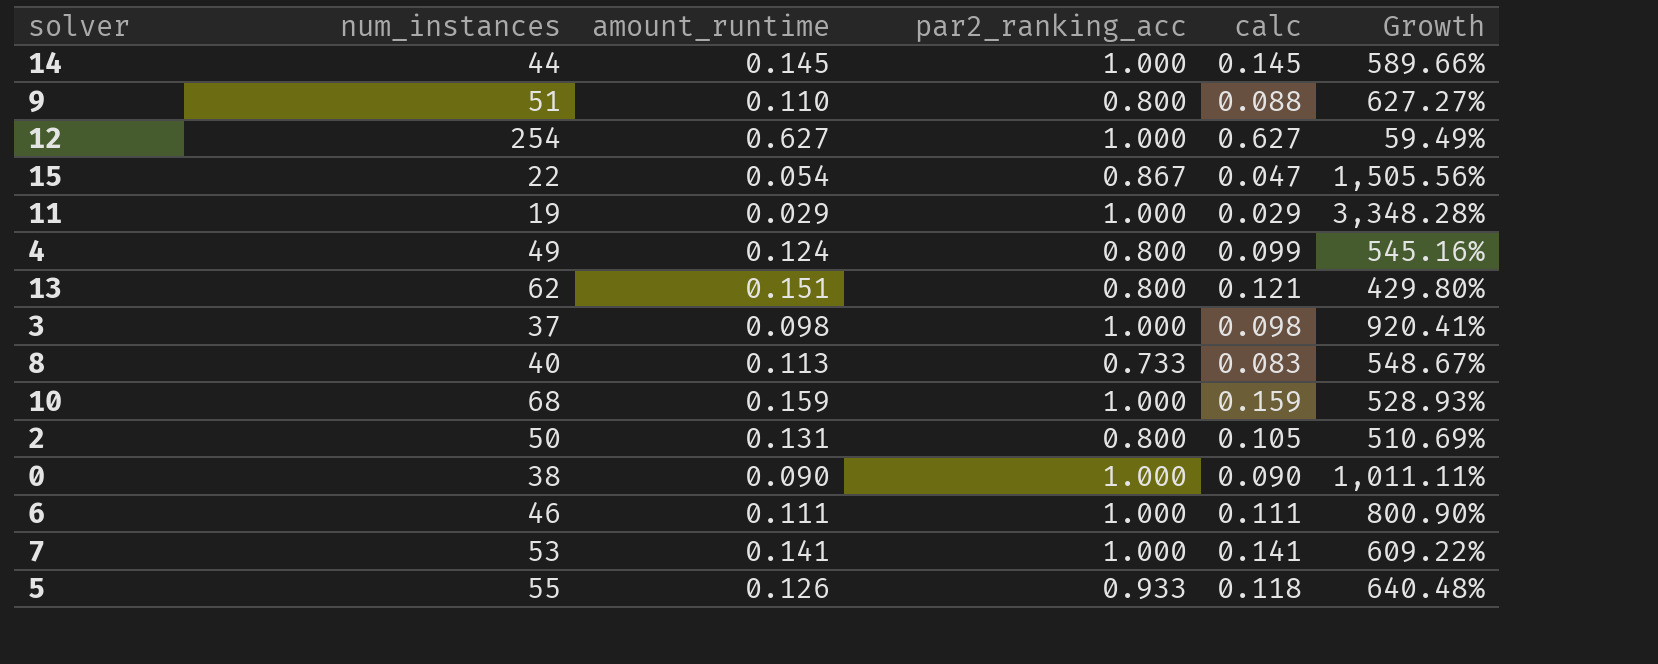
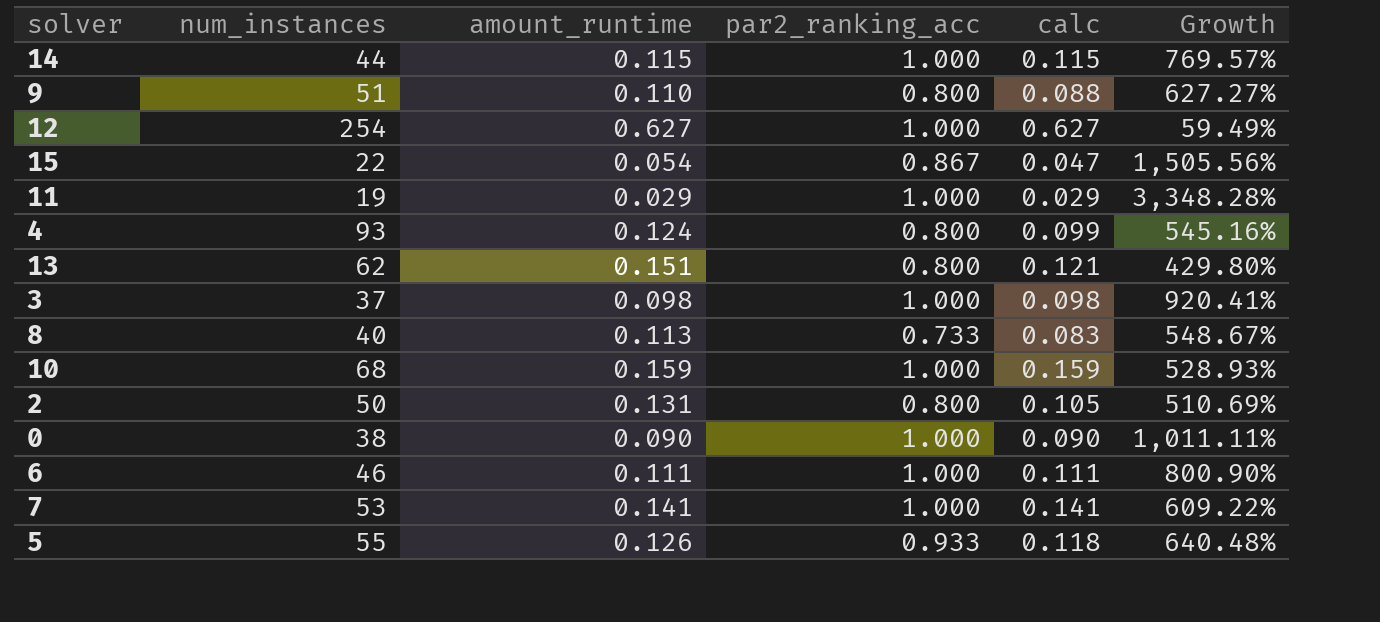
14 | amount_runtime: 0.145 -> 0.115
14 | calc: 0.145 -> 0.115
14 | Growth: 589.66% -> 769.57%
4 | num_instances: 49 -> 93

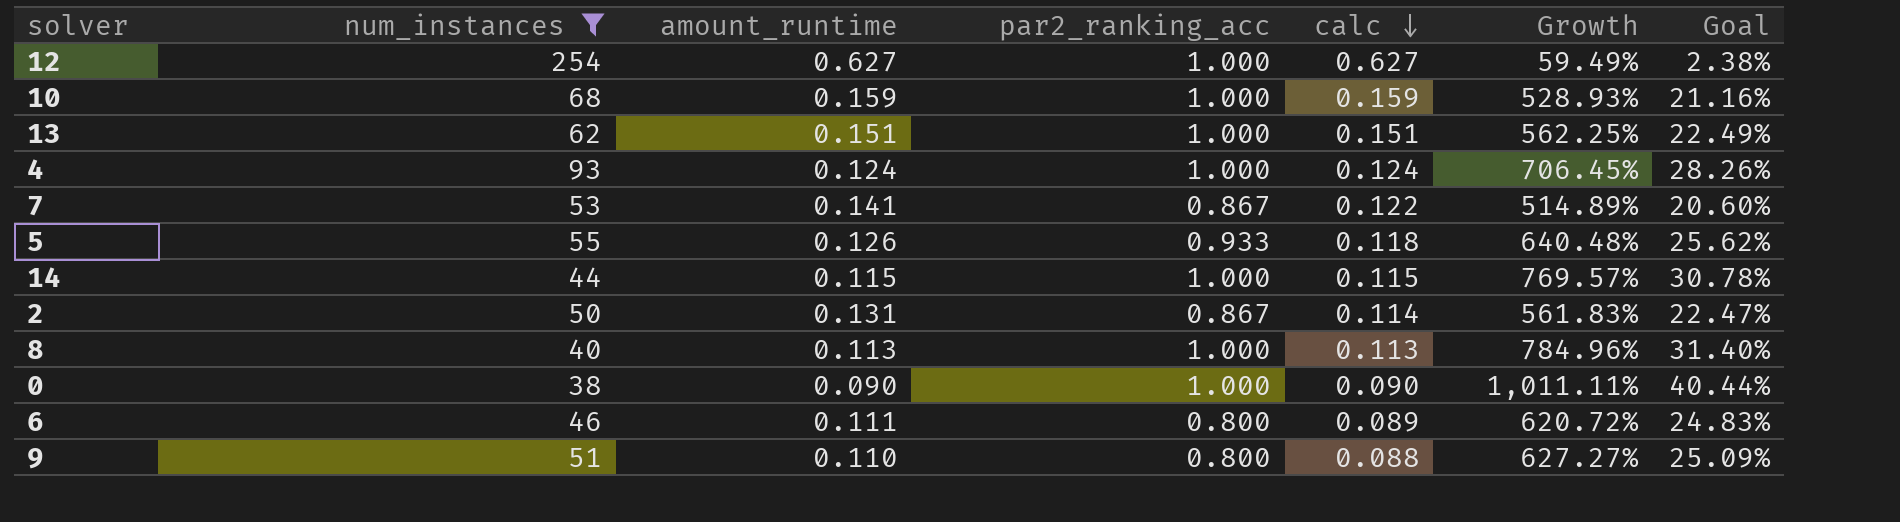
filter: none -> num_instances >= 38
row order: none -> calc descending
column Goal | formula: none -> [Growth] * 0.04
13 | par2_ranking_acc: 0.800 -> 1.000
13 | calc: 0.121 -> 0.151
13 | Growth: 429.80% -> 562.25%
4 | par2_ranking_acc: 0.800 -> 1.000
4 | calc: 0.099 -> 0.124
4 | Growth: 545.16% -> 706.45%
7 | par2_ranking_acc: 1.000 -> 0.867
7 | calc: 0.141 -> 0.122
7 | Growth: 609.22% -> 514.89%
2 | par2_ranking_acc: 0.800 -> 0.867
2 | calc: 0.105 -> 0.114
2 | Growth: 510.69% -> 561.83%
8 | par2_ranking_acc: 0.733 -> 1.000
8 | calc: 0.083 -> 0.113
8 | Growth: 548.67% -> 784.96%
6 | par2_ranking_acc: 1.000 -> 0.800
6 | calc: 0.111 -> 0.089
6 | Growth: 800.90% -> 620.72%

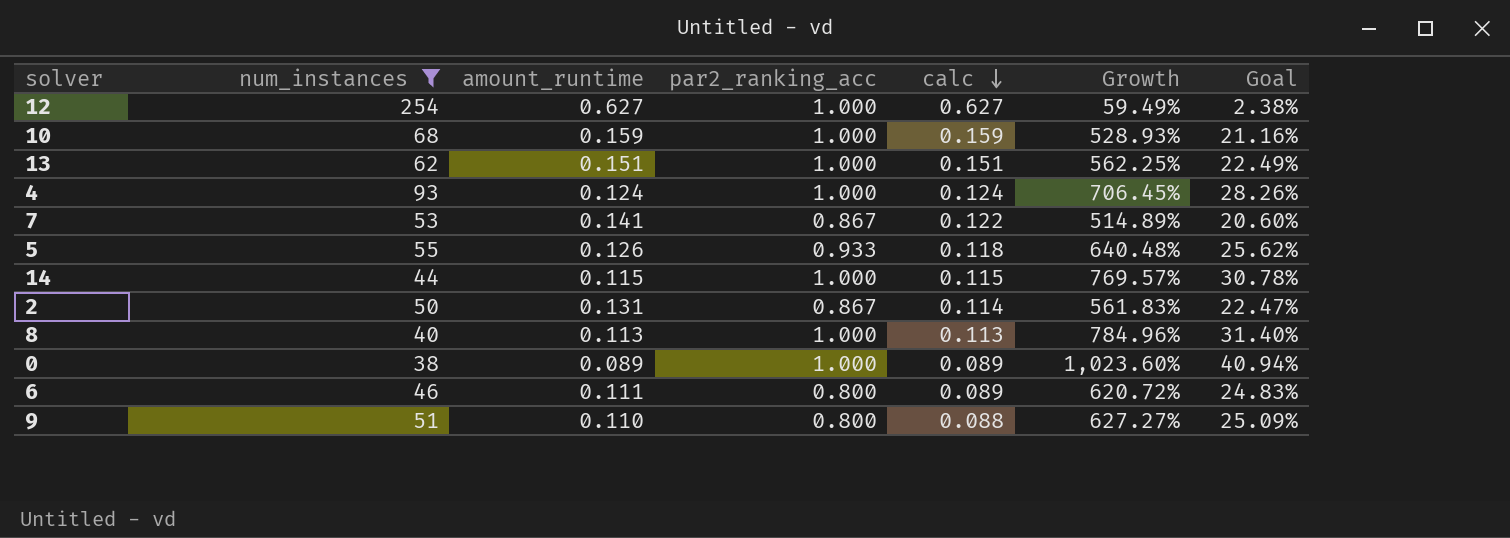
0 | amount_runtime: 0.090 -> 0.089
0 | calc: 0.090 -> 0.089
0 | Growth: 1,011.11% -> 1,023.60%
0 | Goal: 40.44% -> 40.94%

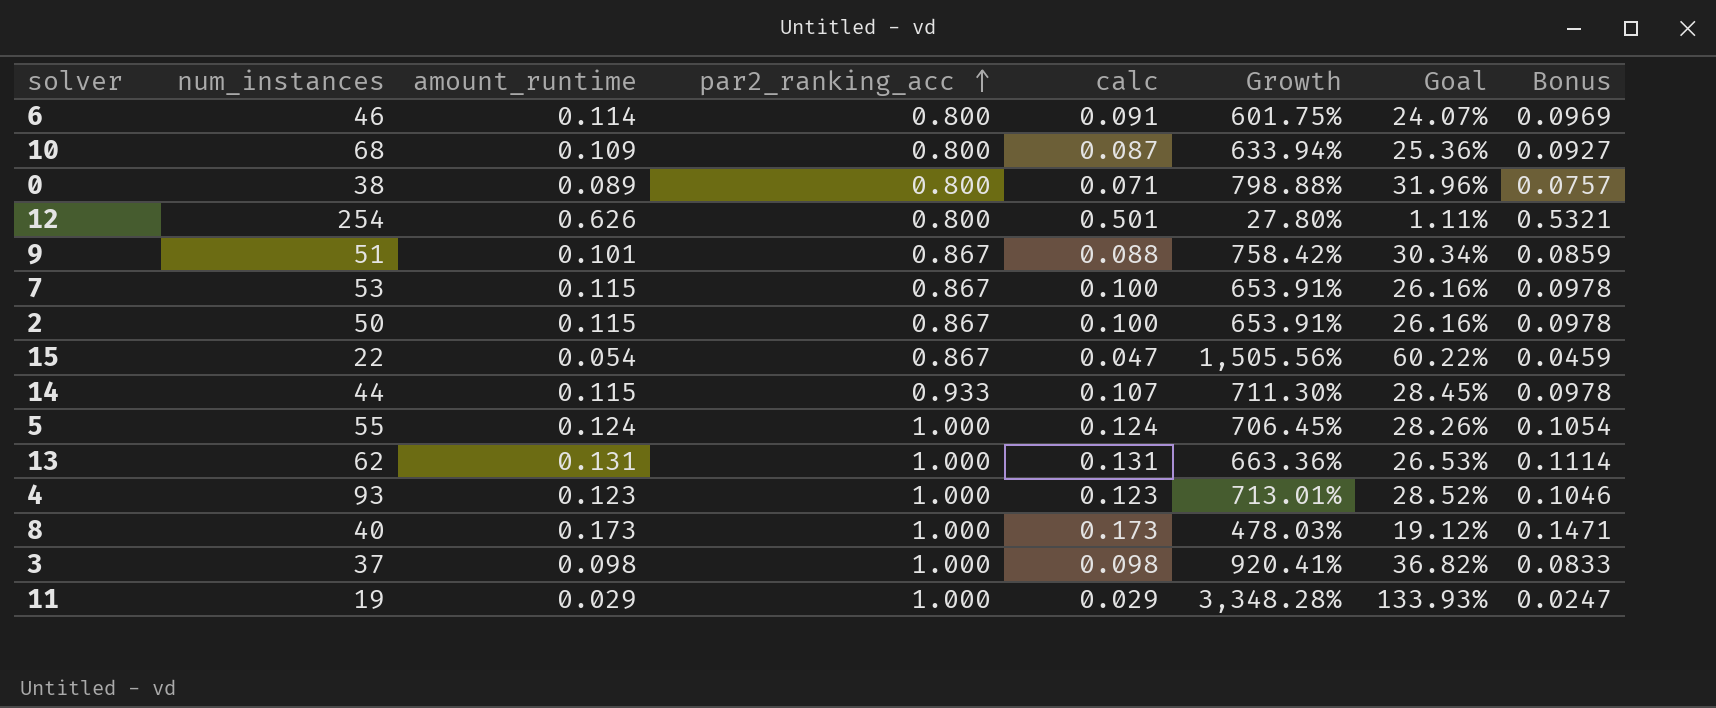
filter: num_instances >= 38 -> none
row order: calc descending -> par2_ranking_acc ascending
column Bonus | formula: none -> [amount_runtime] * 0.85
6 | amount_runtime: 0.111 -> 0.114
6 | calc: 0.089 -> 0.091
6 | Growth: 620.72% -> 601.75%
6 | Goal: 24.83% -> 24.07%
10 | amount_runtime: 0.159 -> 0.109
10 | par2_ranking_acc: 1.000 -> 0.800
10 | calc: 0.159 -> 0.087
10 | Growth: 528.93% -> 633.94%
10 | Goal: 21.16% -> 25.36%
0 | par2_ranking_acc: 1.000 -> 0.800
0 | calc: 0.089 -> 0.071
0 | Growth: 1,023.60% -> 798.88%
0 | Goal: 40.94% -> 31.96%
12 | amount_runtime: 0.627 -> 0.626
12 | par2_ranking_acc: 1.000 -> 0.800
12 | calc: 0.627 -> 0.501
12 | Growth: 59.49% -> 27.80%
12 | Goal: 2.38% -> 1.11%
9 | amount_runtime: 0.110 -> 0.101
9 | par2_ranking_acc: 0.800 -> 0.867
9 | Growth: 627.27% -> 758.42%
9 | Goal: 25.09% -> 30.34%
7 | amount_runtime: 0.141 -> 0.115
7 | calc: 0.122 -> 0.100
7 | Growth: 514.89% -> 653.91%
7 | Goal: 20.60% -> 26.16%
2 | amount_runtime: 0.131 -> 0.115
2 | calc: 0.114 -> 0.100
2 | Growth: 561.83% -> 653.91%
2 | Goal: 22.47% -> 26.16%
14 | par2_ranking_acc: 1.000 -> 0.933
14 | calc: 0.115 -> 0.107
14 | Growth: 769.57% -> 711.30%
14 | Goal: 30.78% -> 28.45%
5 | amount_runtime: 0.126 -> 0.124
5 | par2_ranking_acc: 0.933 -> 1.000
5 | calc: 0.118 -> 0.124
5 | Growth: 640.48% -> 706.45%
5 | Goal: 25.62% -> 28.26%
13 | amount_runtime: 0.151 -> 0.131
13 | calc: 0.151 -> 0.131
13 | Growth: 562.25% -> 663.36%
13 | Goal: 22.49% -> 26.53%
4 | amount_runtime: 0.124 -> 0.123
4 | calc: 0.124 -> 0.123
4 | Growth: 706.45% -> 713.01%
4 | Goal: 28.26% -> 28.52%
8 | amount_runtime: 0.113 -> 0.173
8 | calc: 0.113 -> 0.173
8 | Growth: 784.96% -> 478.03%
8 | Goal: 31.40% -> 19.12%

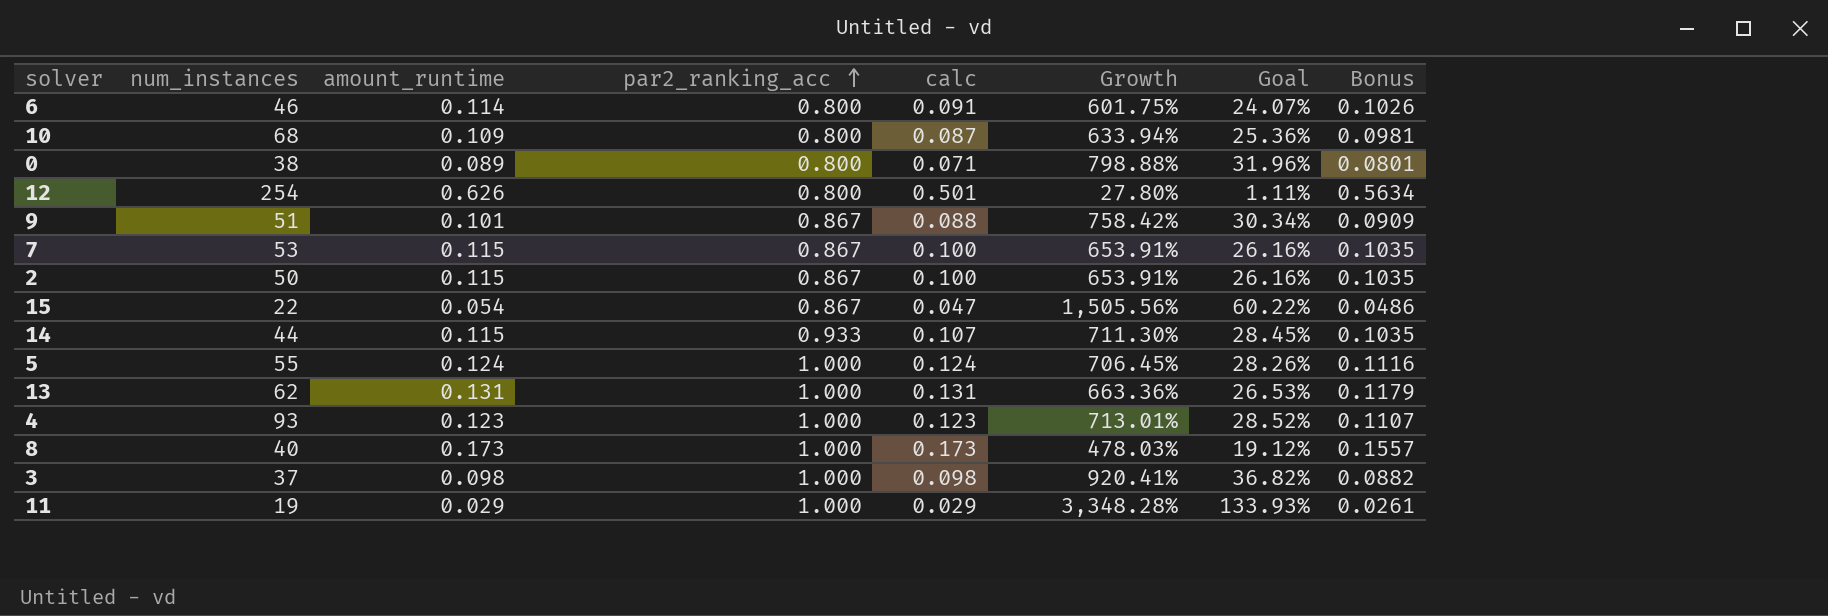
column Bonus | formula: [amount_runtime] * 0.85 -> [amount_runtime] * 0.9

